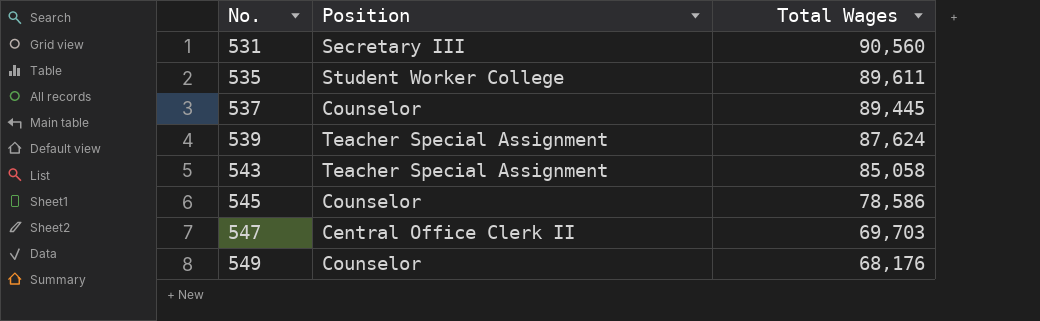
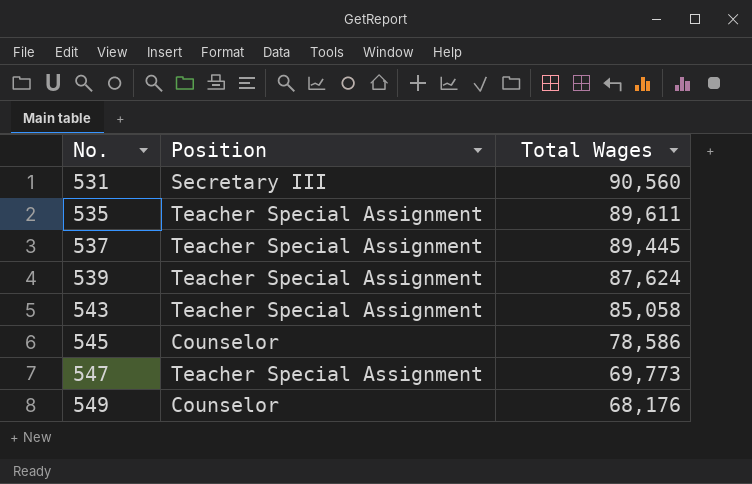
535 | Position: Student Worker College -> Teacher Special Assignment
537 | Position: Counselor -> Teacher Special Assignment
547 | Position: Central Office Clerk II -> Teacher Special Assignment
547 | Total Wages: 69,703 -> 69,773

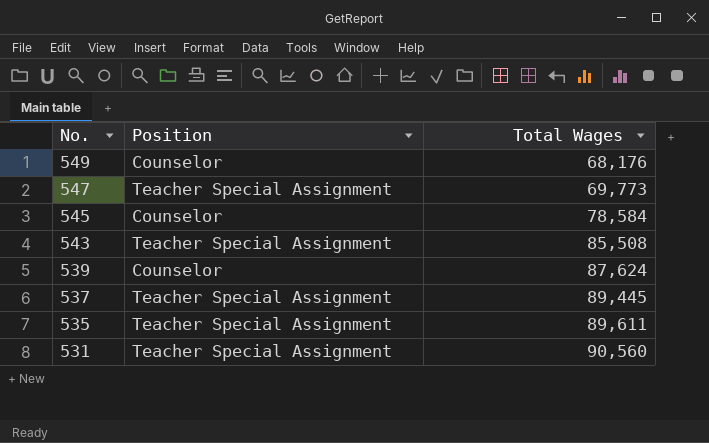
row order: No. ascending -> No. descending
545 | Total Wages: 78,586 -> 78,584
543 | Total Wages: 85,058 -> 85,508
539 | Position: Teacher Special Assignment -> Counselor
531 | Position: Secretary III -> Teacher Special Assignment

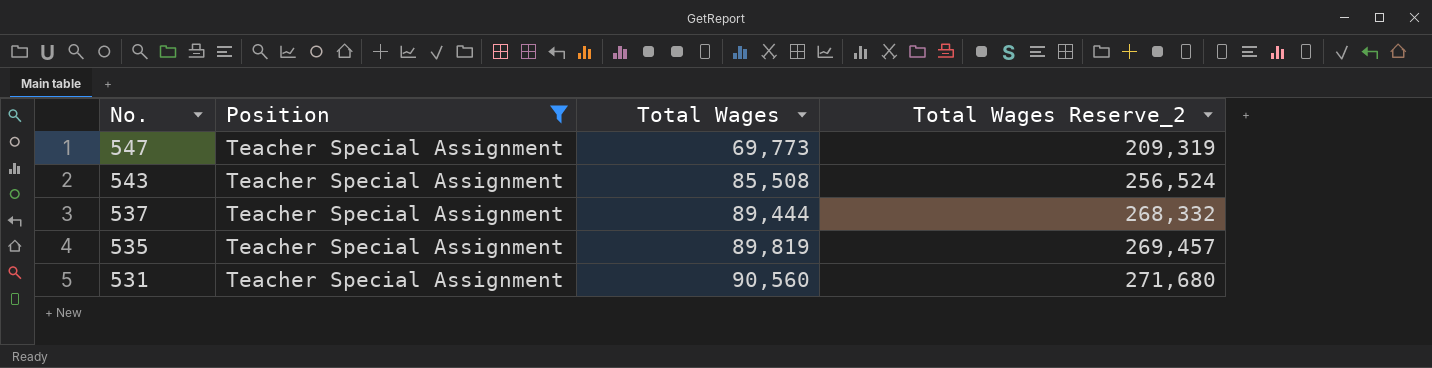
filter: none -> Position = Teacher Special Assignment
column Total Wages Reserve_2 | formula: none -> [Total Wages] * 3
537 | Total Wages: 89,445 -> 89,444
535 | Total Wages: 89,611 -> 89,819

